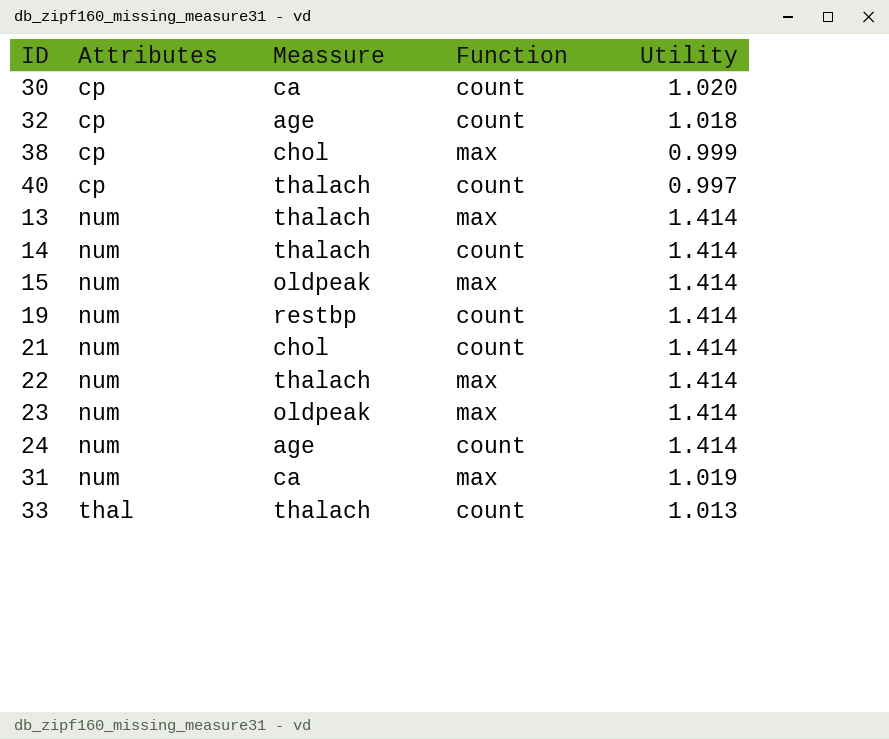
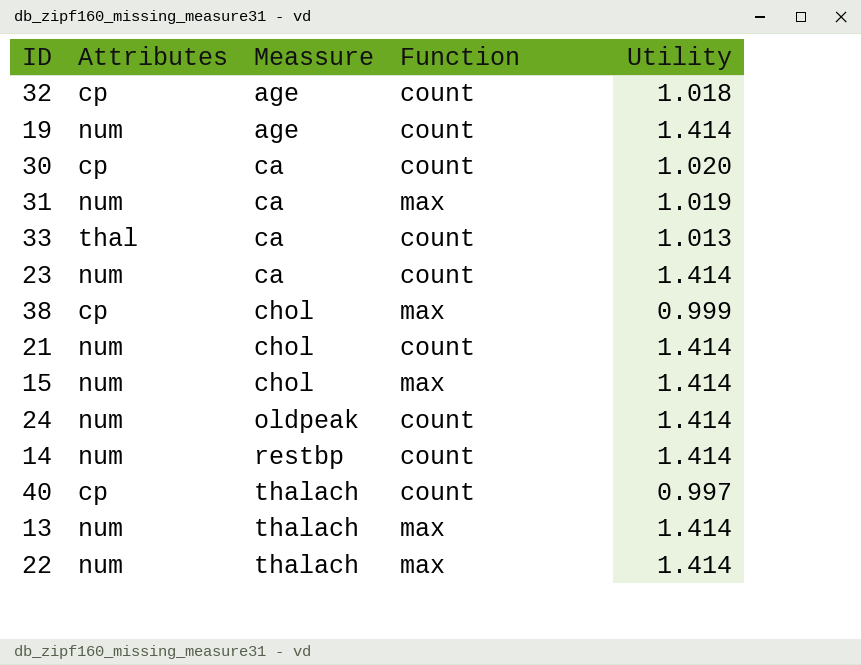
row order: Attributes ascending -> Meassure ascending
19 | Meassure: restbp -> age
33 | Meassure: thalach -> ca
23 | Meassure: oldpeak -> ca
23 | Function: max -> count
15 | Meassure: oldpeak -> chol
24 | Meassure: age -> oldpeak
14 | Meassure: thalach -> restbp

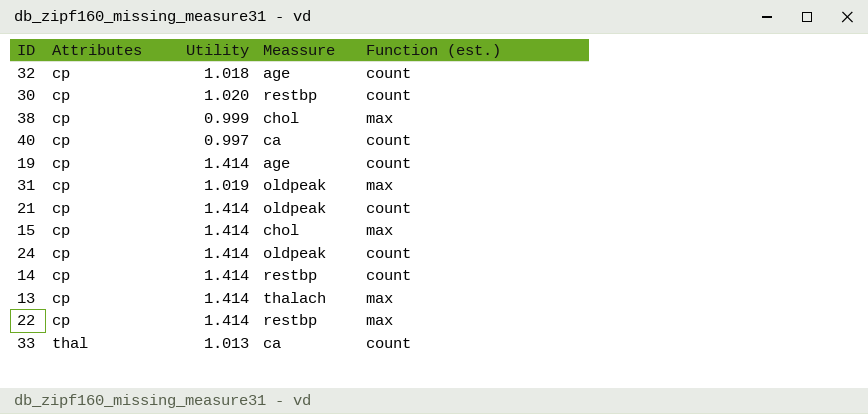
row order: Meassure ascending -> Attributes ascending
column Utility | position: 5 -> 3
column name: Function -> Function (est.)
row 23: num | ca | count | 1.414 -> none
30 | Meassure: ca -> restbp
40 | Meassure: thalach -> ca
19 | Attributes: num -> cp
31 | Attributes: num -> cp
31 | Meassure: ca -> oldpeak
21 | Attributes: num -> cp
21 | Meassure: chol -> oldpeak
15 | Attributes: num -> cp
24 | Attributes: num -> cp
14 | Attributes: num -> cp
13 | Attributes: num -> cp
22 | Attributes: num -> cp
22 | Meassure: thalach -> restbp

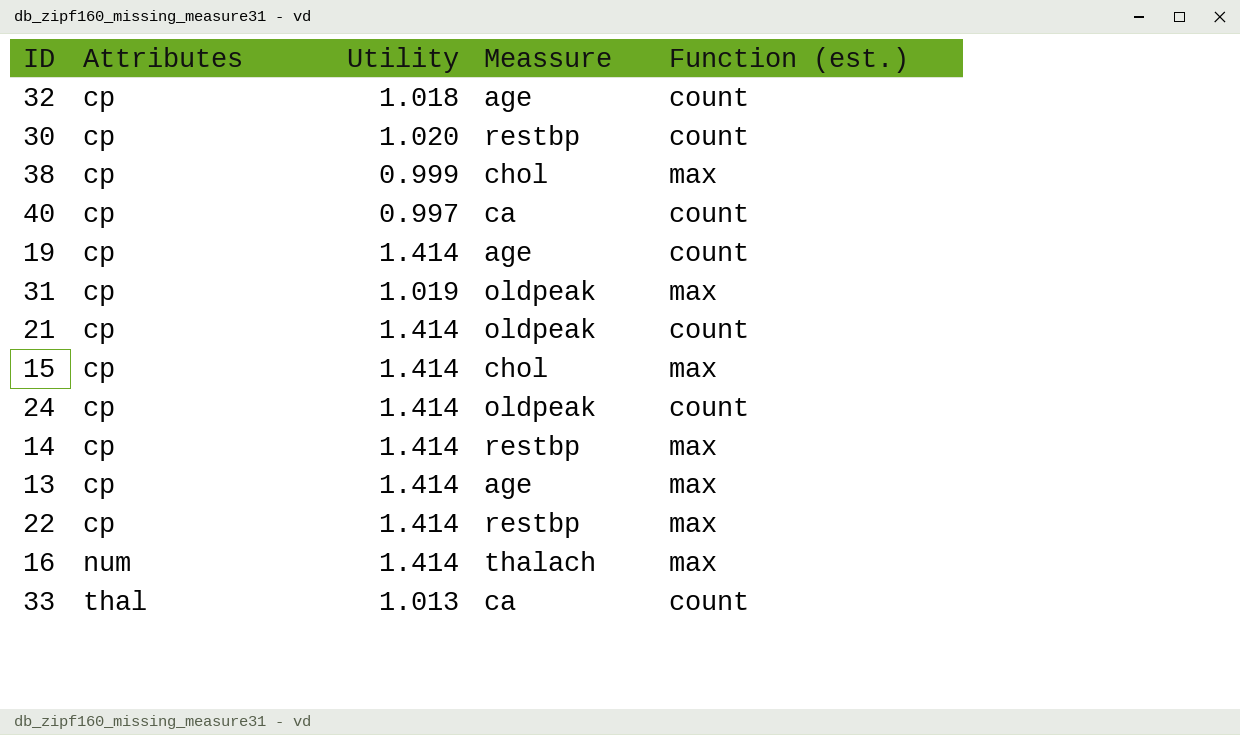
14 | Function (est.): count -> max
13 | Meassure: thalach -> age
row 16: none -> num | 1.414 | thalach | max

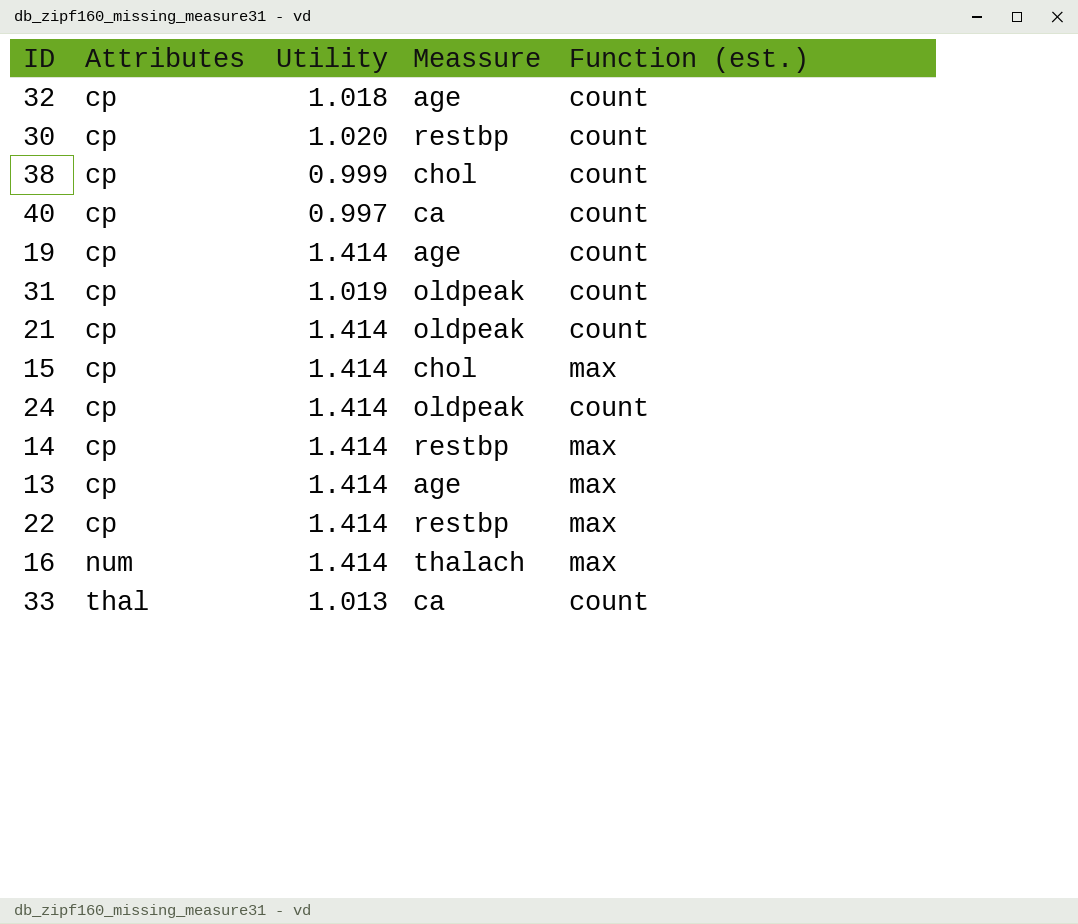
38 | Function (est.): max -> count
31 | Function (est.): max -> count

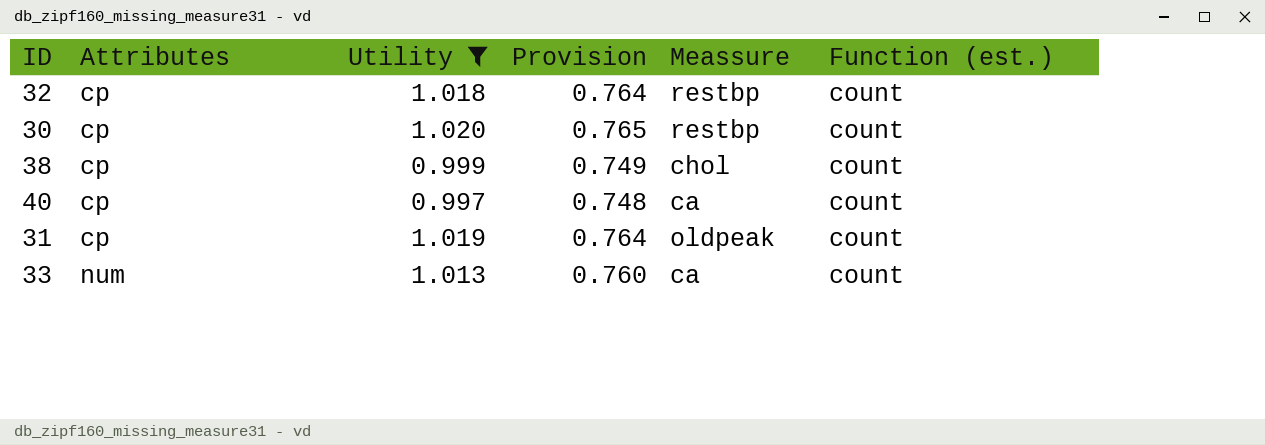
filter: none -> Utility != 1.414
column Provision | formula: none -> [Utility] * 0.75
32 | Meassure: age -> restbp
33 | Attributes: thal -> num

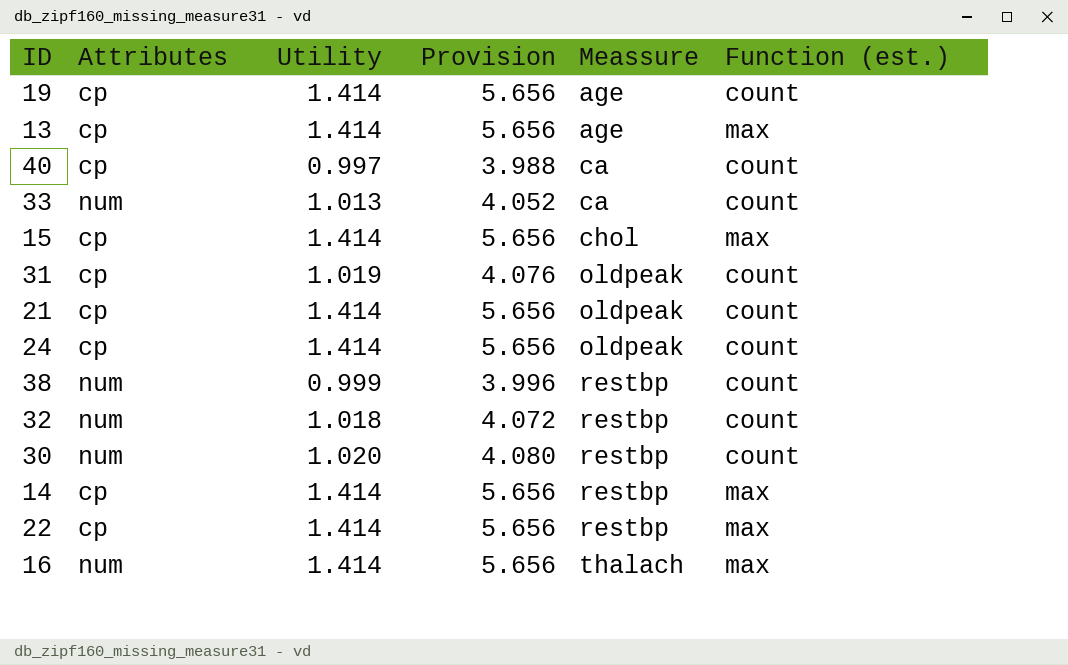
filter: Utility != 1.414 -> none
row order: Attributes ascending -> Meassure ascending
column Provision | formula: [Utility] * 0.75 -> [Utility] * 4
38 | Attributes: cp -> num
38 | Meassure: chol -> restbp
32 | Attributes: cp -> num
30 | Attributes: cp -> num

